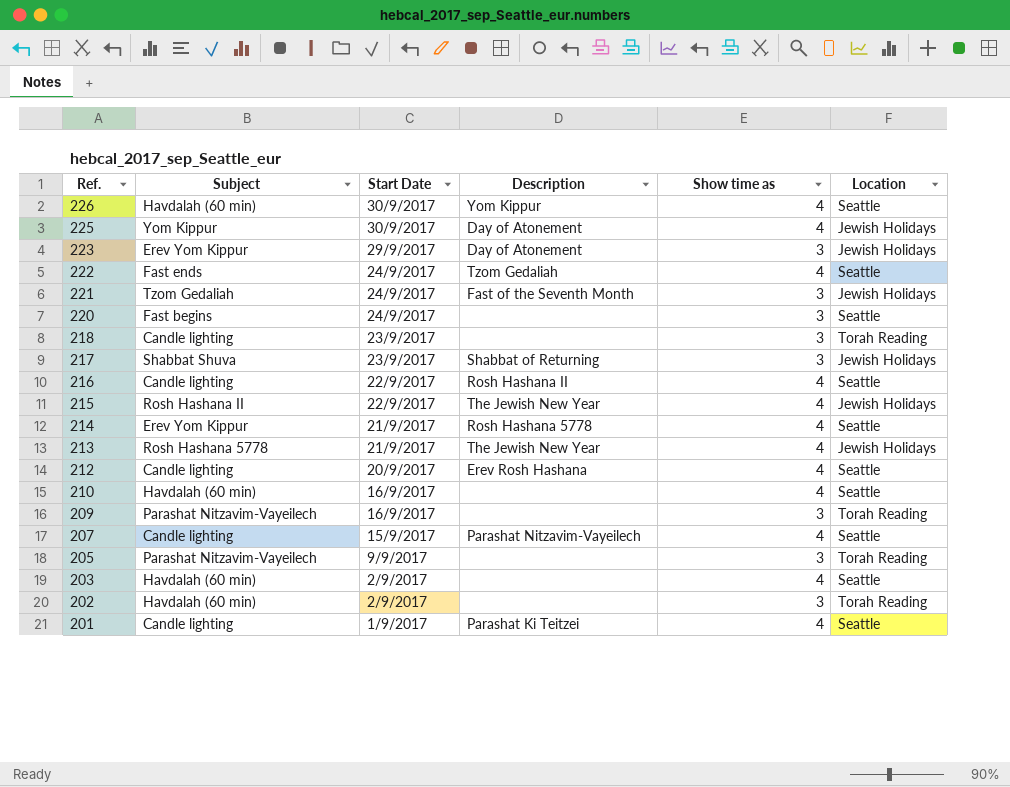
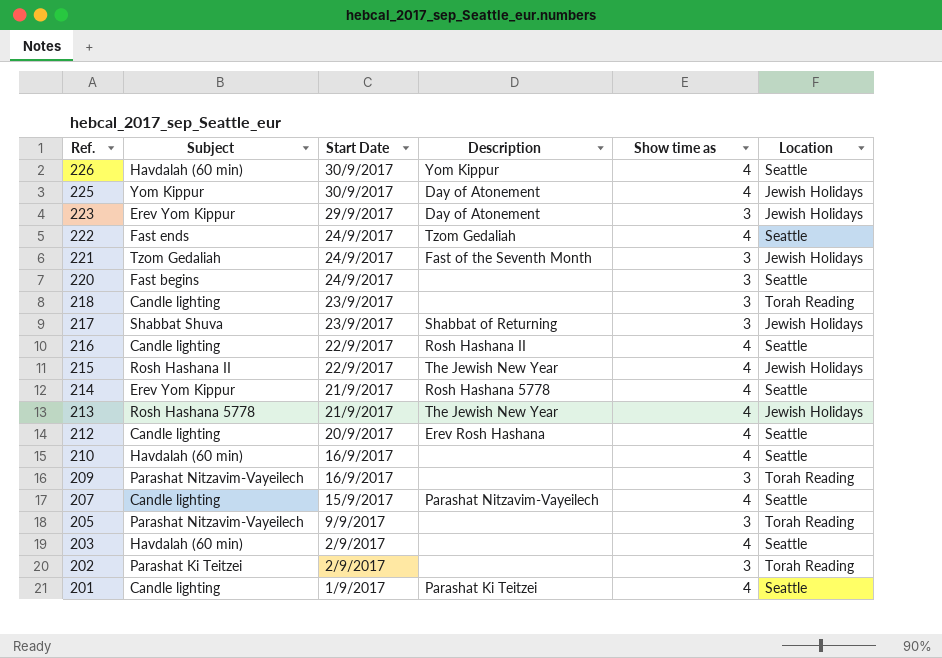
202 | Subject: Havdalah (60 min) -> Parashat Ki Teitzei

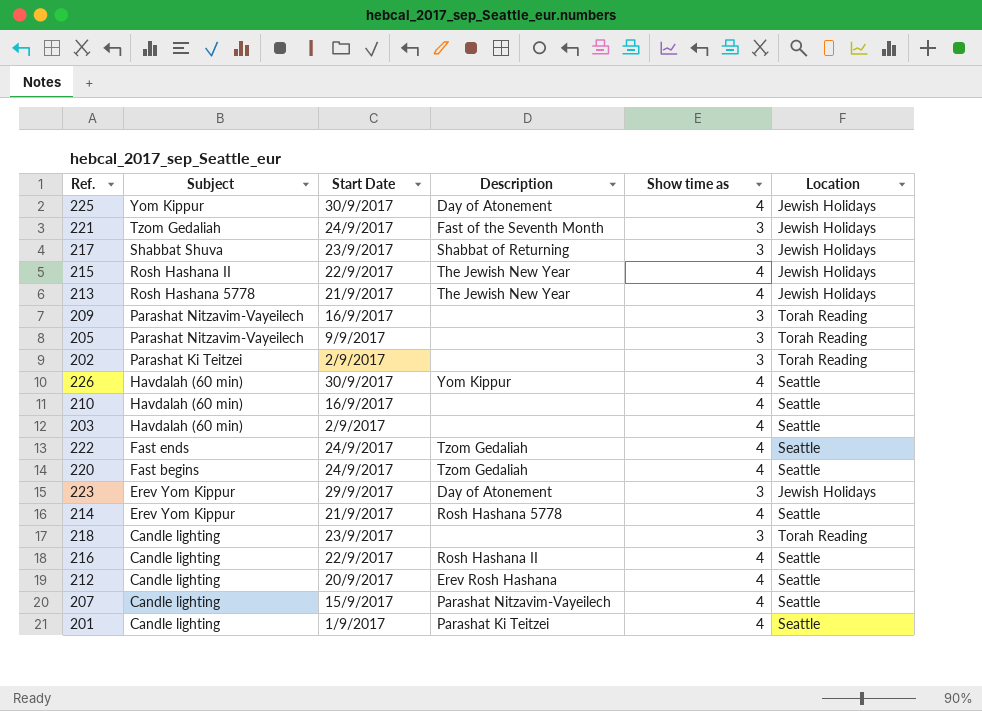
row order: Ref. descending -> Subject descending
220 | Description: none -> Tzom Gedaliah
220 | Show time as: 3 -> 4

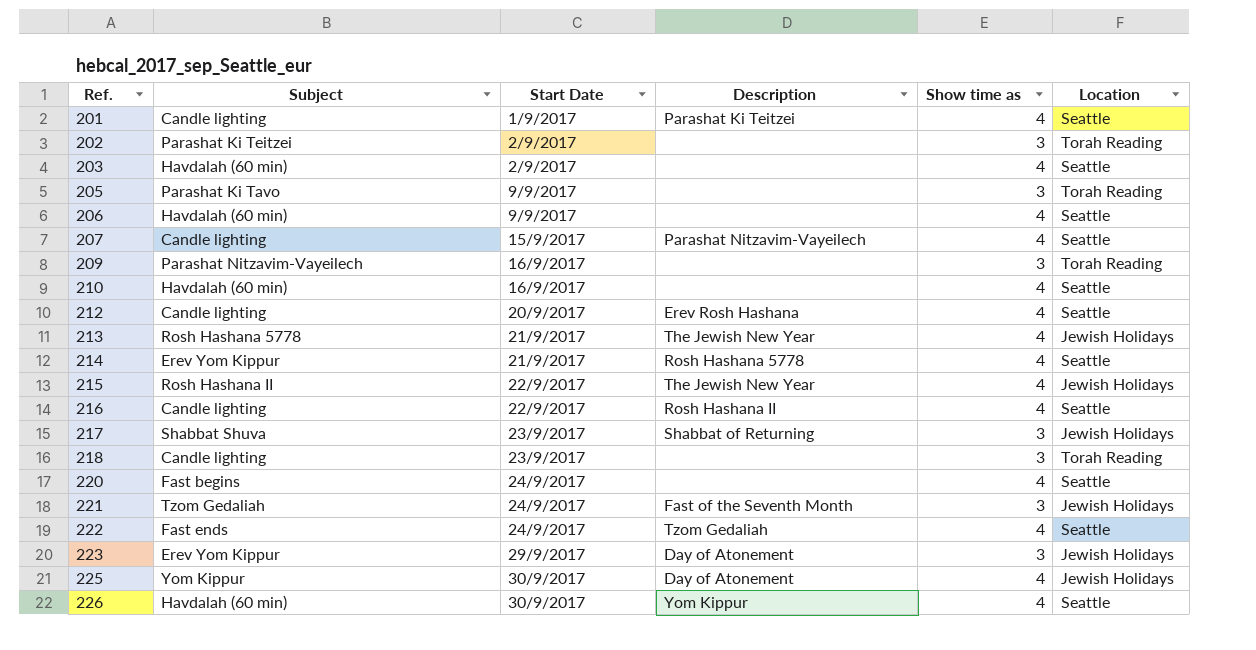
row order: Subject descending -> Ref. ascending
205 | Subject: Parashat Nitzavim-Vayeilech -> Parashat Ki Tavo
row 206: none -> Havdalah (60 min) | 9/9/2017 | none | 4 | Seattle
220 | Description: Tzom Gedaliah -> none

